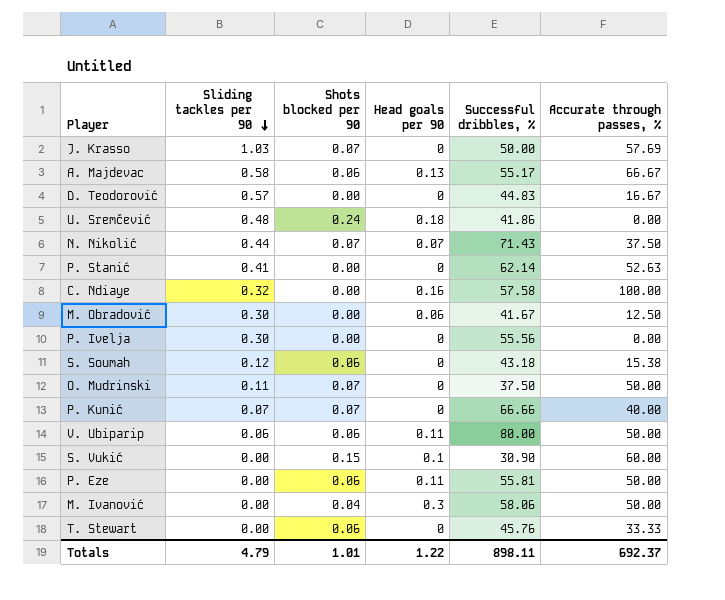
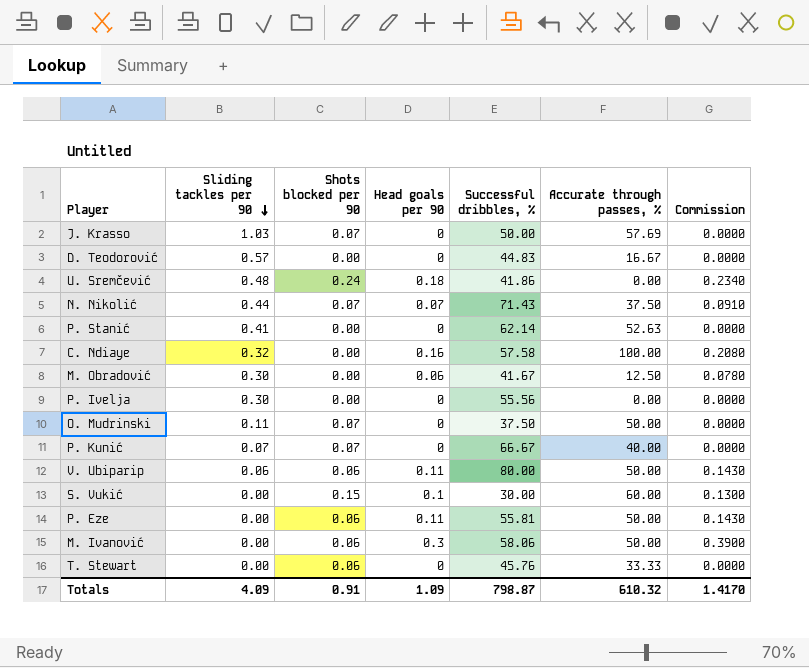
column Commission | formula: none -> [Head goals per 90] * 1.3
row A. Majdevac: 0.58 | 0.06 | 0.13 | 55.17 | 66.67 -> none
row S. Soumah: 0.12 | 0.06 | 0 | 43.18 | 15.38 -> none
P. Kunić | Successful dribbles, %: 66.66 -> 66.67
S. Vukić | Successful dribbles, %: 30.90 -> 30.00
M. Ivanović | Shots blocked per 90: 0.04 -> 0.06
Totals | Sliding tackles per 90: 4.79 -> 4.09
Totals | Shots blocked per 90: 1.01 -> 0.91
Totals | Head goals per 90: 1.22 -> 1.09
Totals | Successful dribbles, %: 898.11 -> 798.87
Totals | Accurate through passes, %: 692.37 -> 610.32

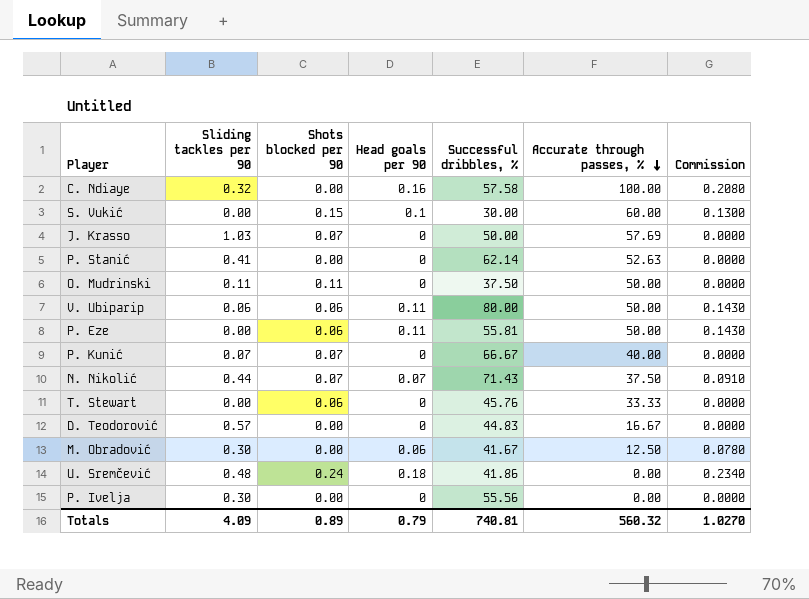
row order: Sliding tackles per 90 descending -> Accurate through passes, % descending
row M. Ivanović: 0.00 | 0.06 | 0.3 | 58.06 | 50.00 | 0.3900 -> none
O. Mudrinski | Shots blocked per 90: 0.07 -> 0.11
Totals | Shots blocked per 90: 0.91 -> 0.89
Totals | Head goals per 90: 1.09 -> 0.79
Totals | Successful dribbles, %: 798.87 -> 740.81
Totals | Accurate through passes, %: 610.32 -> 560.32
Totals | Commission: 1.4170 -> 1.0270

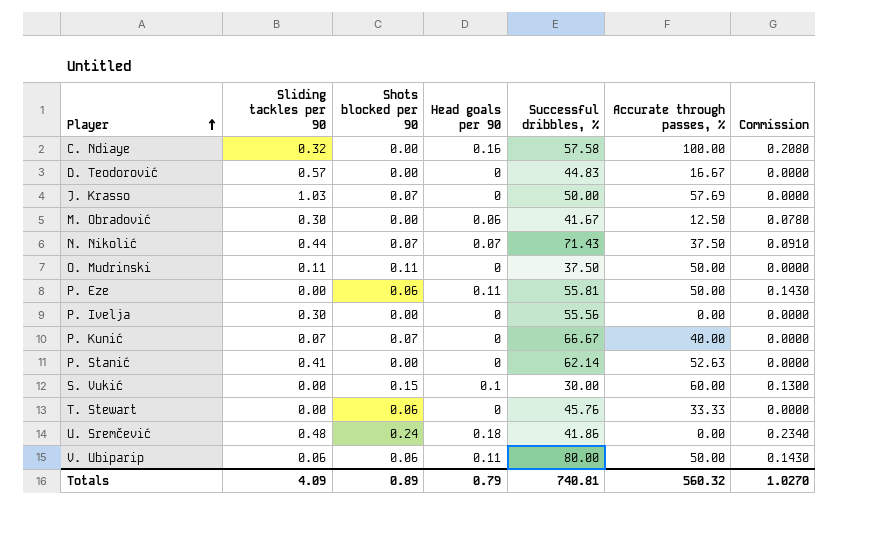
row order: Accurate through passes, % descending -> Player ascending

